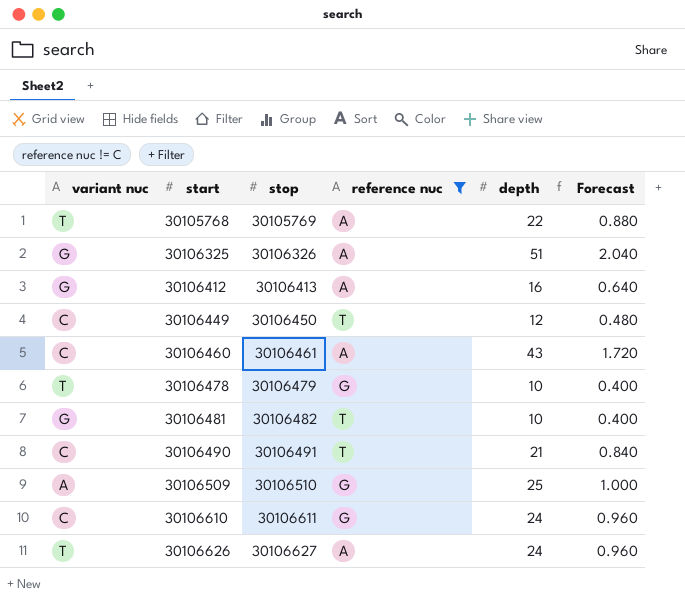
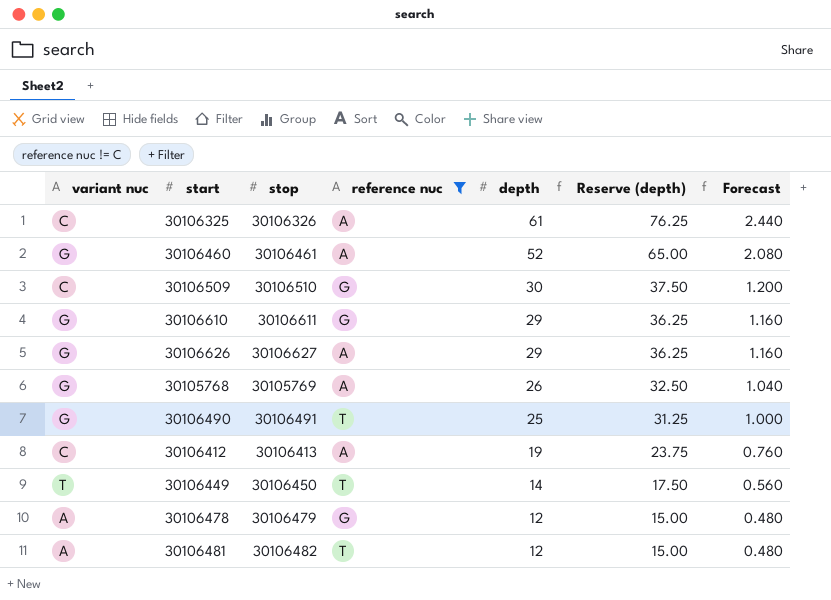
row order: start ascending -> depth descending
column Reserve (depth) | formula: none -> [depth] * 1.25
30106325 | variant nuc: G -> C
30106325 | depth: 51 -> 61
30106325 | Forecast: 2.040 -> 2.440
30106460 | variant nuc: C -> G
30106460 | depth: 43 -> 52
30106460 | Forecast: 1.720 -> 2.080
30106509 | variant nuc: A -> C
30106509 | depth: 25 -> 30
30106509 | Forecast: 1.000 -> 1.200
30106610 | variant nuc: C -> G
30106610 | depth: 24 -> 29
30106610 | Forecast: 0.960 -> 1.160
30106626 | variant nuc: T -> G
30106626 | depth: 24 -> 29
30106626 | Forecast: 0.960 -> 1.160
30105768 | variant nuc: T -> G
30105768 | depth: 22 -> 26
30105768 | Forecast: 0.880 -> 1.040
30106490 | variant nuc: C -> G
30106490 | depth: 21 -> 25
30106490 | Forecast: 0.840 -> 1.000
30106412 | variant nuc: G -> C
30106412 | depth: 16 -> 19
30106412 | Forecast: 0.640 -> 0.760
30106449 | variant nuc: C -> T
30106449 | depth: 12 -> 14
30106449 | Forecast: 0.480 -> 0.560
30106478 | variant nuc: T -> A
30106478 | depth: 10 -> 12
30106478 | Forecast: 0.400 -> 0.480
30106481 | variant nuc: G -> A
30106481 | depth: 10 -> 12
30106481 | Forecast: 0.400 -> 0.480

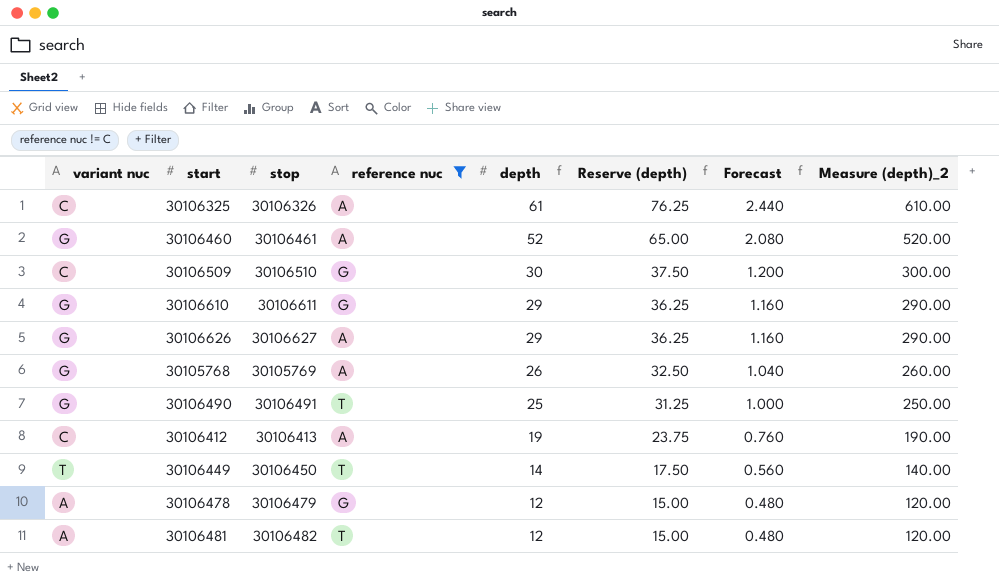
column Measure (depth)_2 | formula: none -> [depth] * 10

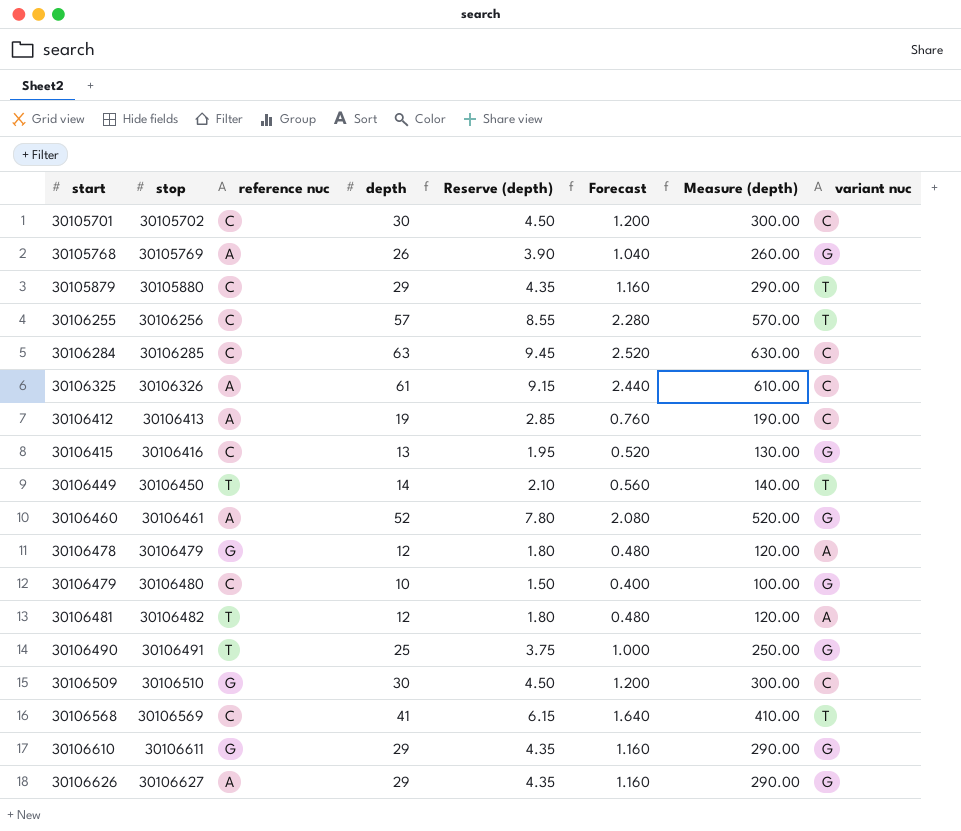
filter: reference nuc != C -> none
row order: depth descending -> start ascending
column Reserve (depth) | formula: [depth] * 1.25 -> [depth] * 0.15
column name: Measure (depth)_2 -> Measure (depth)
column variant nuc | position: 1 -> 8

